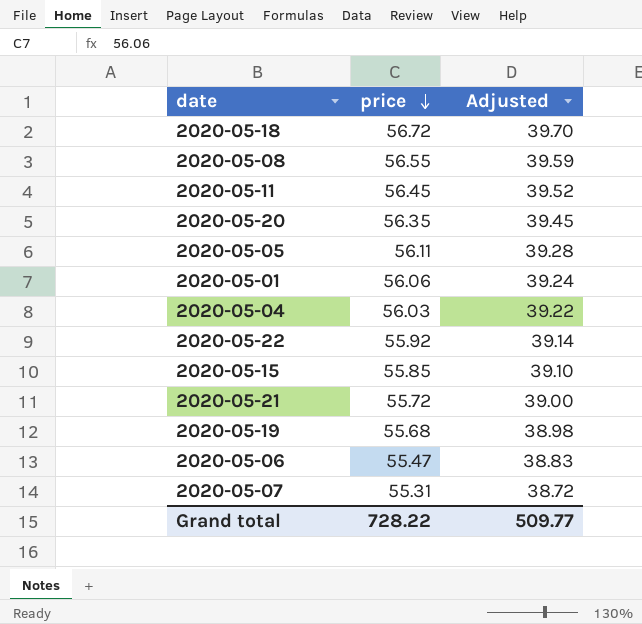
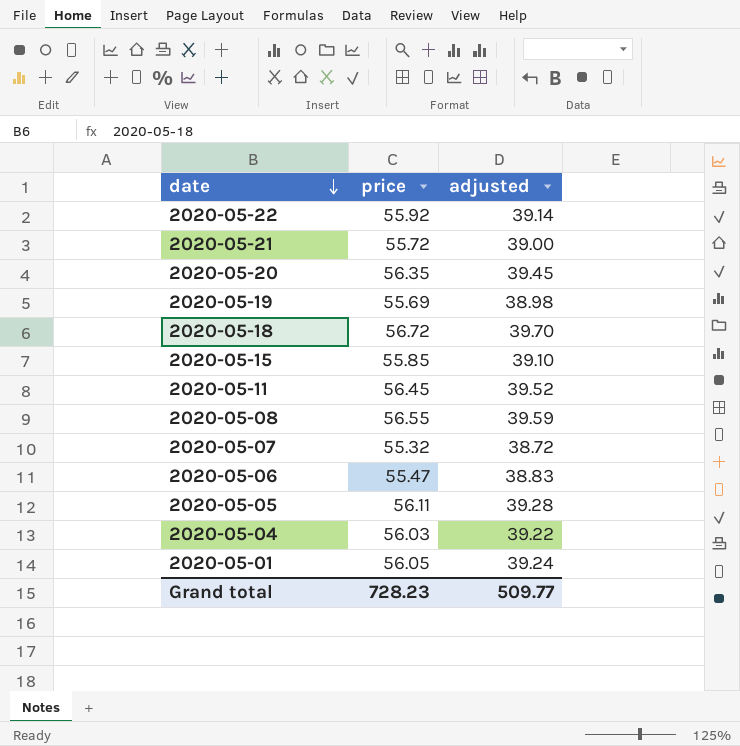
row order: price descending -> date descending
column name: Adjusted -> adjusted
2020-05-19 | price: 55.68 -> 55.69
2020-05-07 | price: 55.31 -> 55.32
2020-05-01 | price: 56.06 -> 56.05
Grand total | price: 728.22 -> 728.23

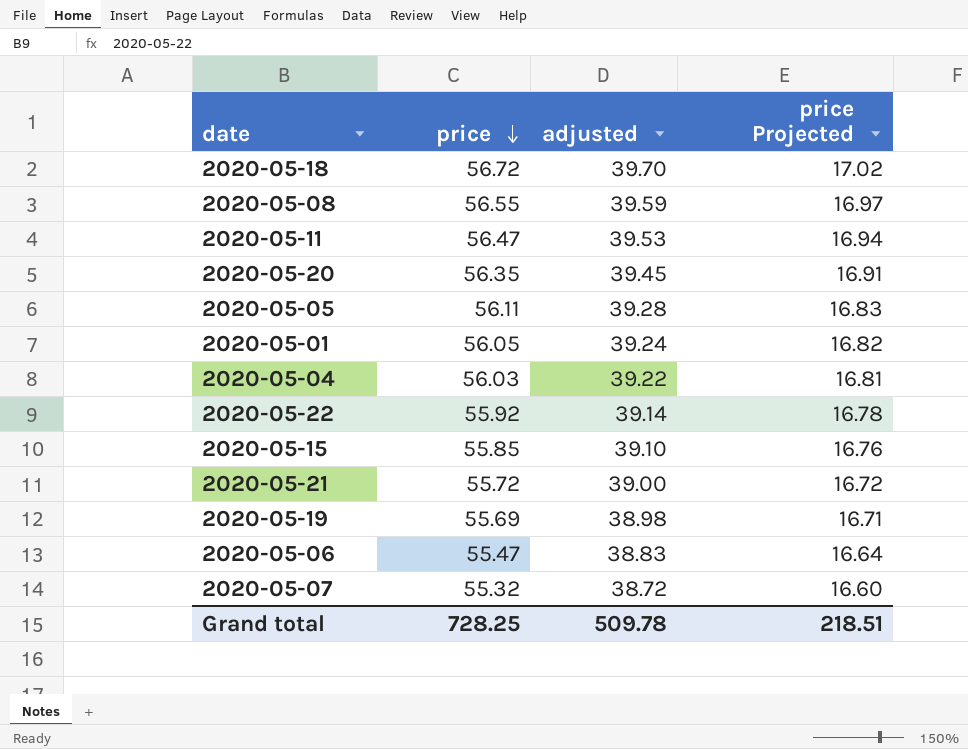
row order: date descending -> price descending
column price Projected | formula: none -> [price] * 0.3
2020-05-11 | price: 56.45 -> 56.47
2020-05-11 | adjusted: 39.52 -> 39.53
Grand total | price: 728.23 -> 728.25
Grand total | adjusted: 509.77 -> 509.78

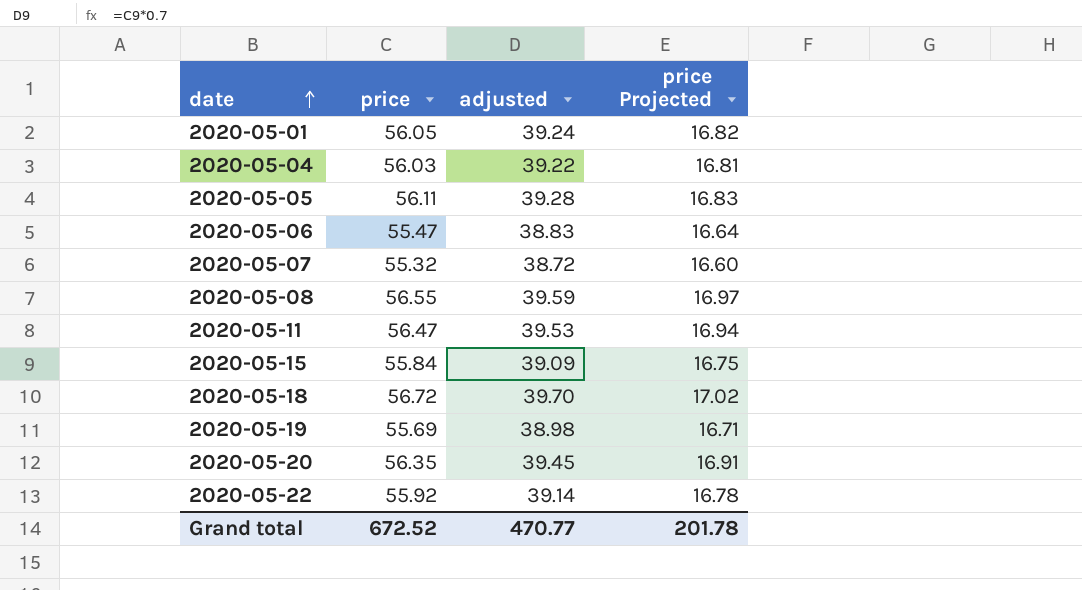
row order: price descending -> date ascending
row 2020-05-21: 55.72 | 39.00 | 16.72 -> none
2020-05-15 | price: 55.85 -> 55.84
2020-05-15 | adjusted: 39.10 -> 39.09
2020-05-15 | price Projected: 16.76 -> 16.75
Grand total | price: 728.25 -> 672.52
Grand total | adjusted: 509.78 -> 470.77
Grand total | price Projected: 218.51 -> 201.78

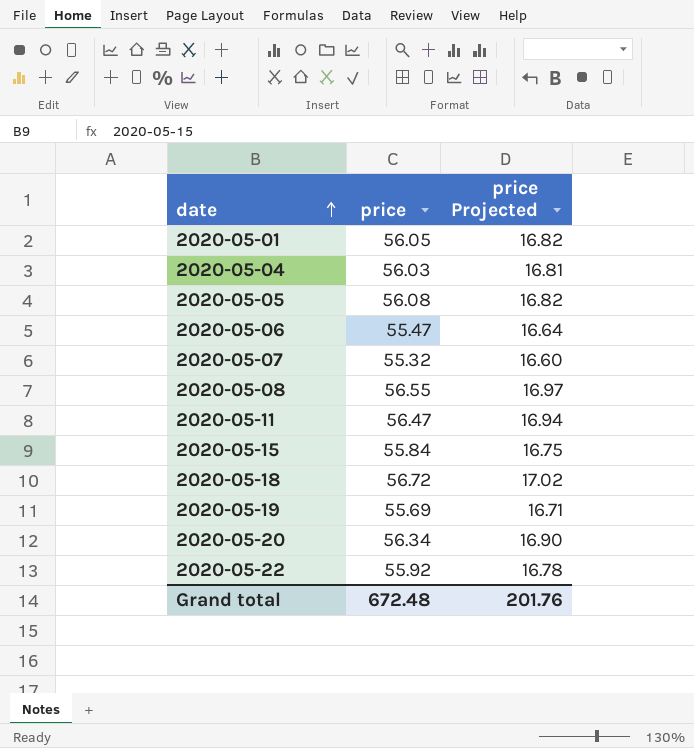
column adjusted | formula: [price] * 0.7 -> none
2020-05-05 | price: 56.11 -> 56.08
2020-05-05 | price Projected: 16.83 -> 16.82
2020-05-20 | price: 56.35 -> 56.34
2020-05-20 | price Projected: 16.91 -> 16.90
Grand total | price: 672.52 -> 672.48
Grand total | price Projected: 201.78 -> 201.76

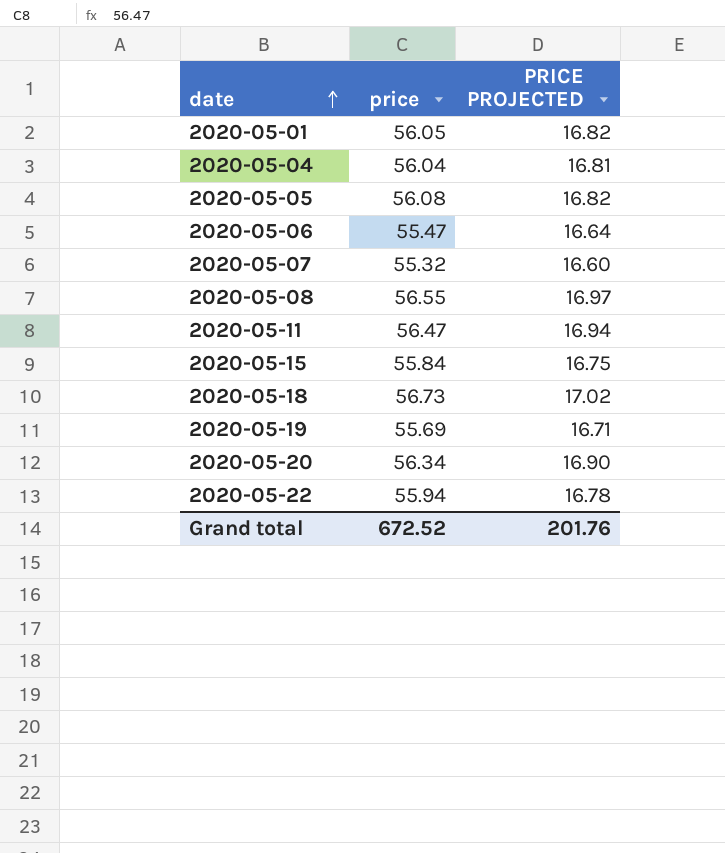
column name: price Projected -> PRICE PROJECTED
2020-05-04 | price: 56.03 -> 56.04
2020-05-18 | price: 56.72 -> 56.73
2020-05-22 | price: 55.92 -> 55.94
Grand total | price: 672.48 -> 672.52

